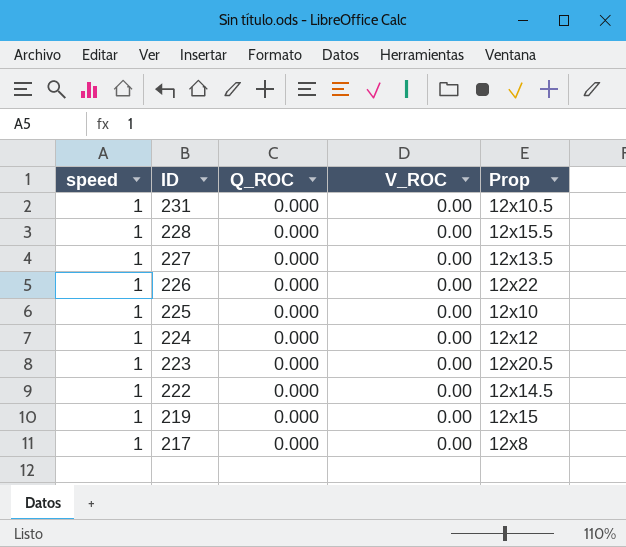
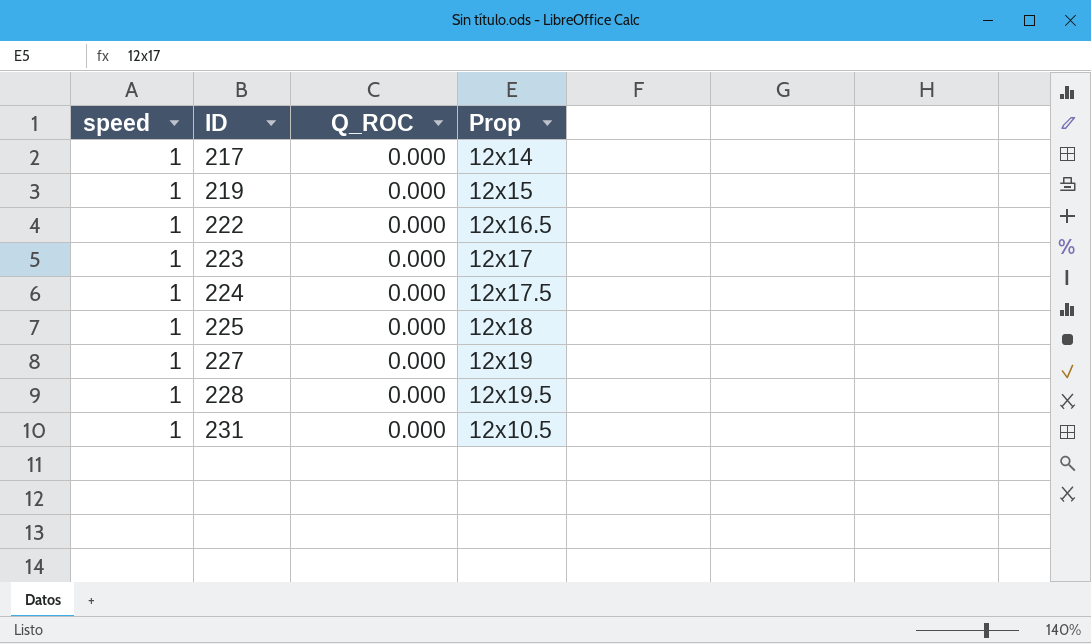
row order: ID descending -> ID ascending
column V_ROC | position: 4 -> none
row 226: 1 | 0.000 | 0.00 | 12x22 -> none
217 | Prop: 12x8 -> 12x14
222 | Prop: 12x14.5 -> 12x16.5
223 | Prop: 12x20.5 -> 12x17
224 | Prop: 12x12 -> 12x17.5
225 | Prop: 12x10 -> 12x18
227 | Prop: 12x13.5 -> 12x19
228 | Prop: 12x15.5 -> 12x19.5

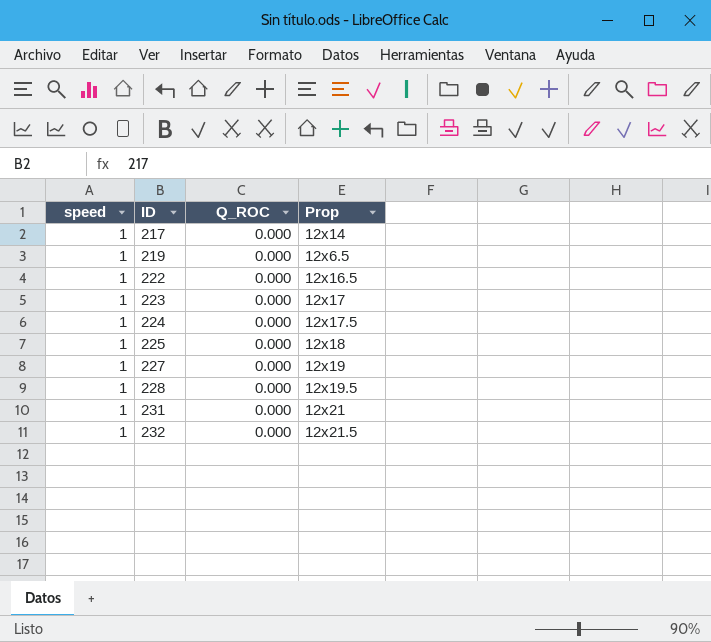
219 | Prop: 12x15 -> 12x6.5
231 | Prop: 12x10.5 -> 12x21
row 232: none -> 1 | 0.000 | 12x21.5

